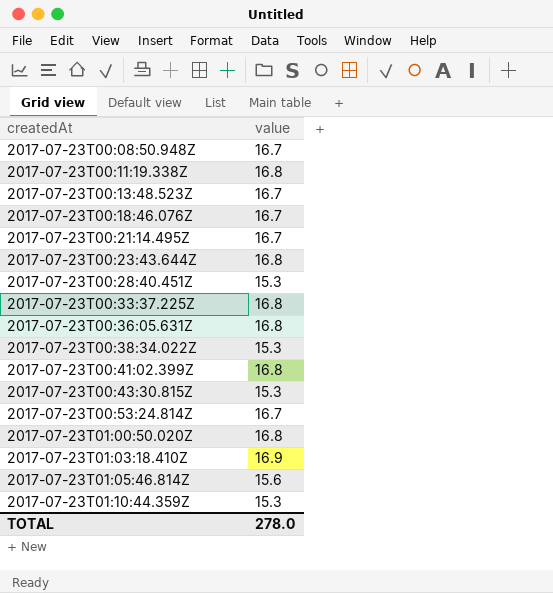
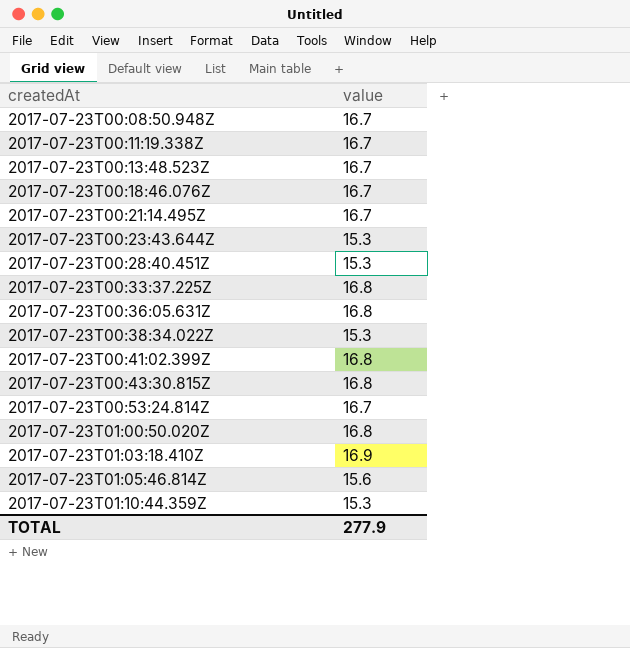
2017-07-23T00:11:19.338Z | value: 16.8 -> 16.7
2017-07-23T00:23:43.644Z | value: 16.8 -> 15.3
2017-07-23T00:43:30.815Z | value: 15.3 -> 16.8
TOTAL | value: 278.0 -> 277.9

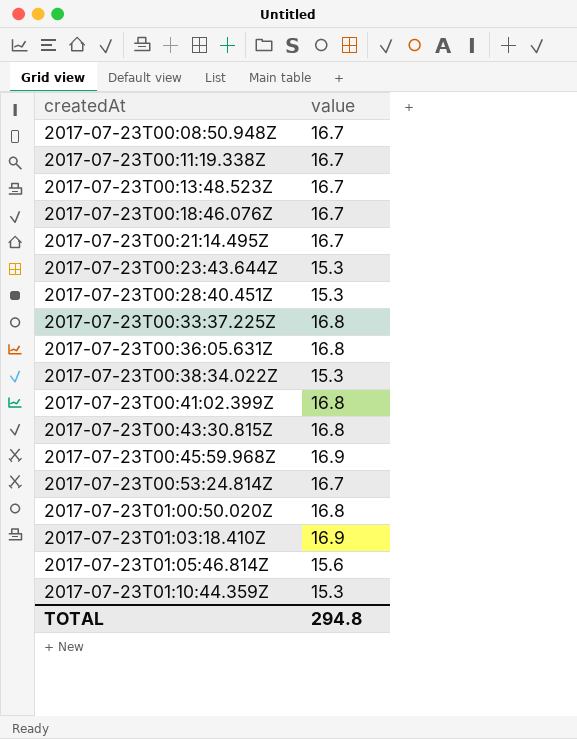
row 2017-07-23T00:45:59.968Z: none -> 16.9
TOTAL | value: 277.9 -> 294.8

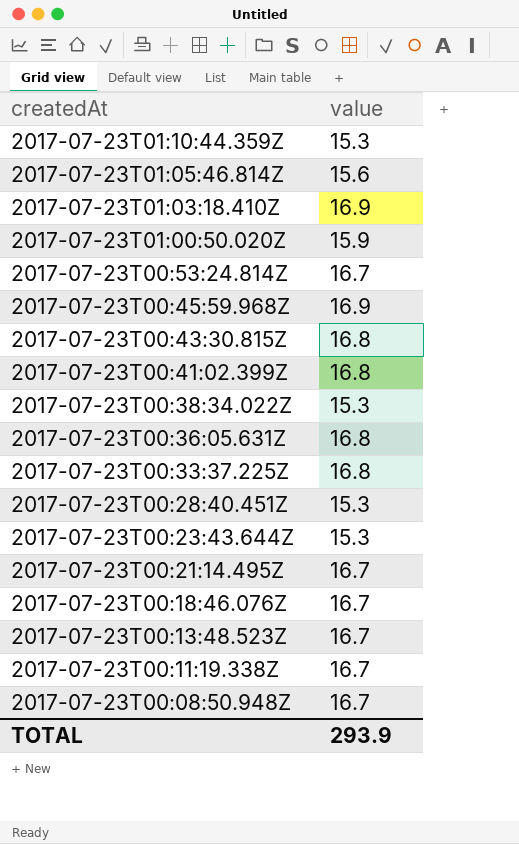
row order: createdAt ascending -> createdAt descending
2017-07-23T01:00:50.020Z | value: 16.8 -> 15.9
TOTAL | value: 294.8 -> 293.9

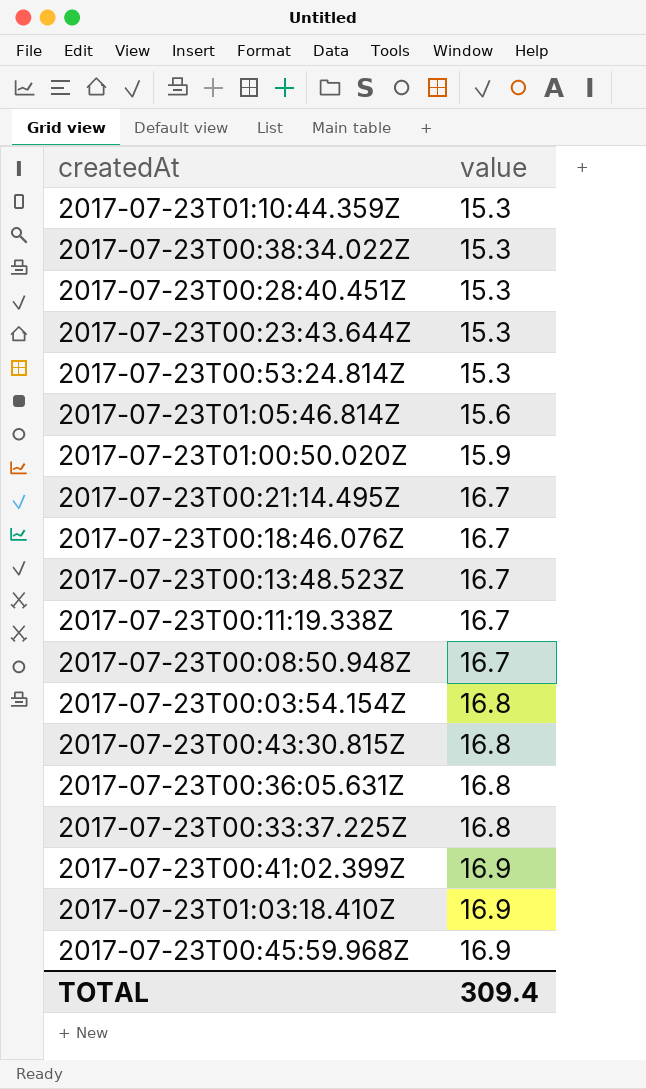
row order: createdAt descending -> value ascending
2017-07-23T00:53:24.814Z | value: 16.7 -> 15.3
row 2017-07-23T00:03:54.154Z: none -> 16.8
2017-07-23T00:41:02.399Z | value: 16.8 -> 16.9
TOTAL | value: 293.9 -> 309.4

